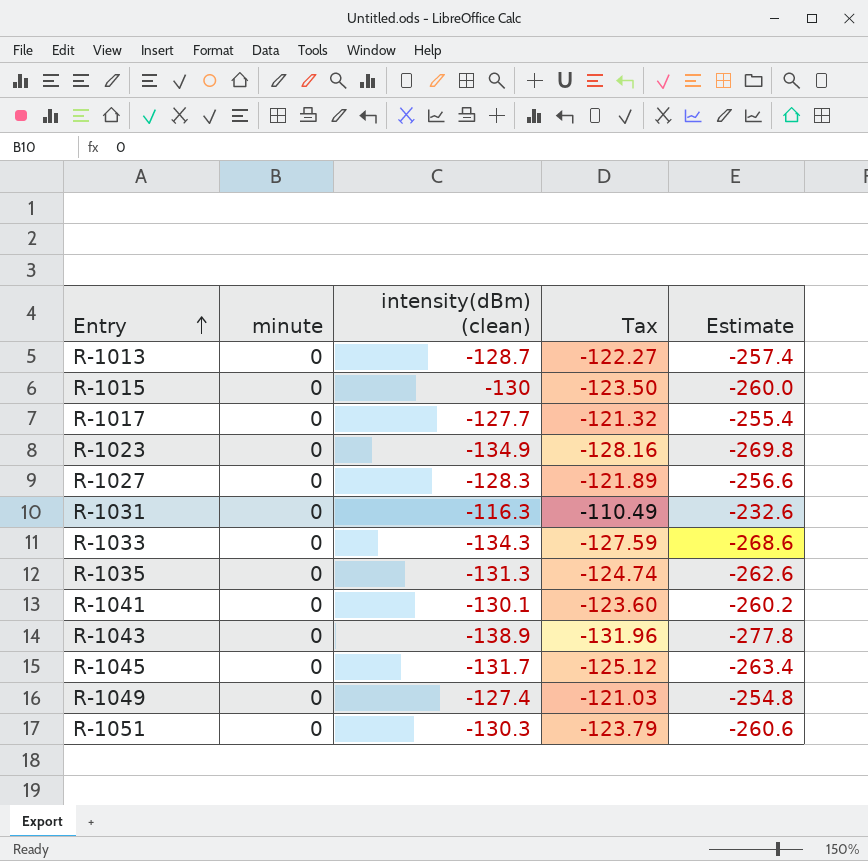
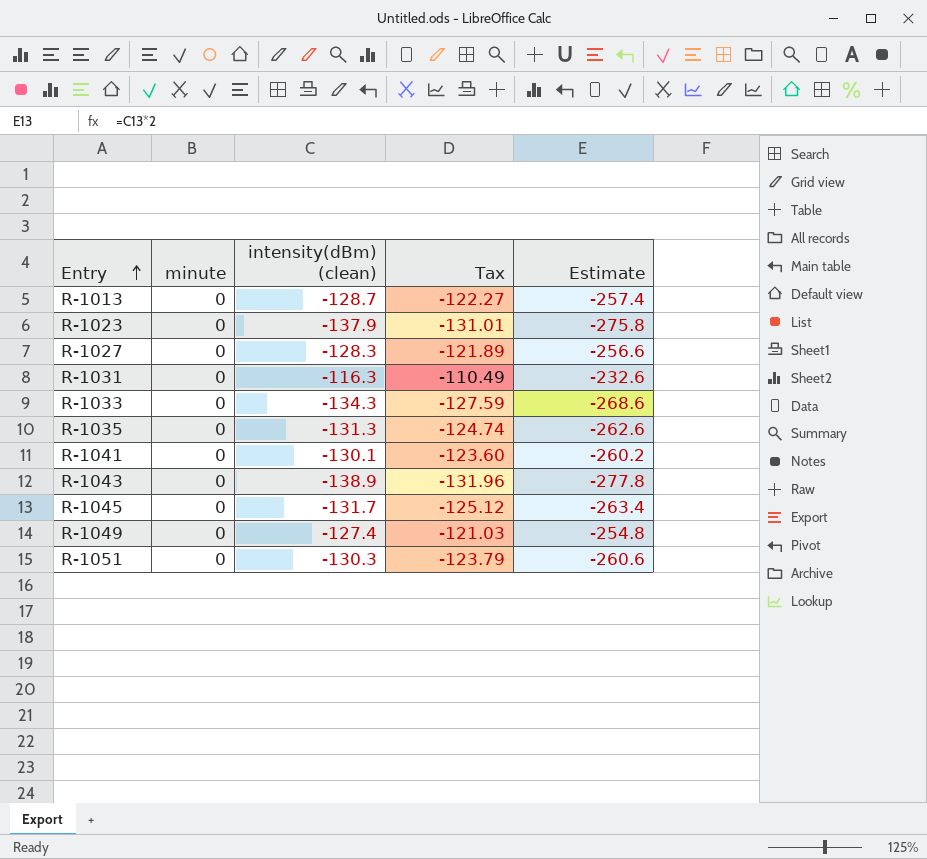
row R-1015: 0 | -130 | -123.50 | -260.0 -> none
row R-1017: 0 | -127.7 | -121.32 | -255.4 -> none
R-1023 | intensity(dBm) (clean): -134.9 -> -137.9
R-1023 | Tax: -128.16 -> -131.01
R-1023 | Estimate: -269.8 -> -275.8

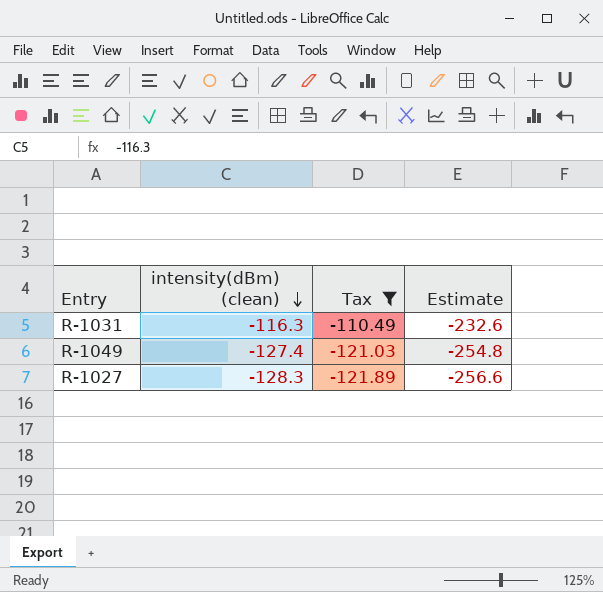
filter: none -> Tax >= -121.89
row order: Entry ascending -> intensity(dBm) (clean) descending
column minute | position: 2 -> none

